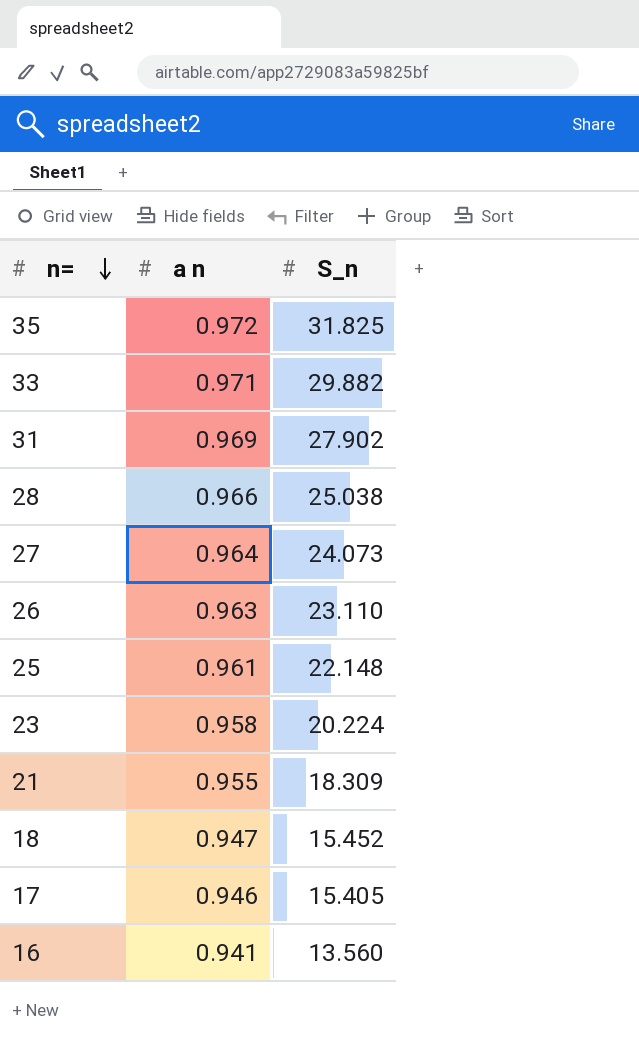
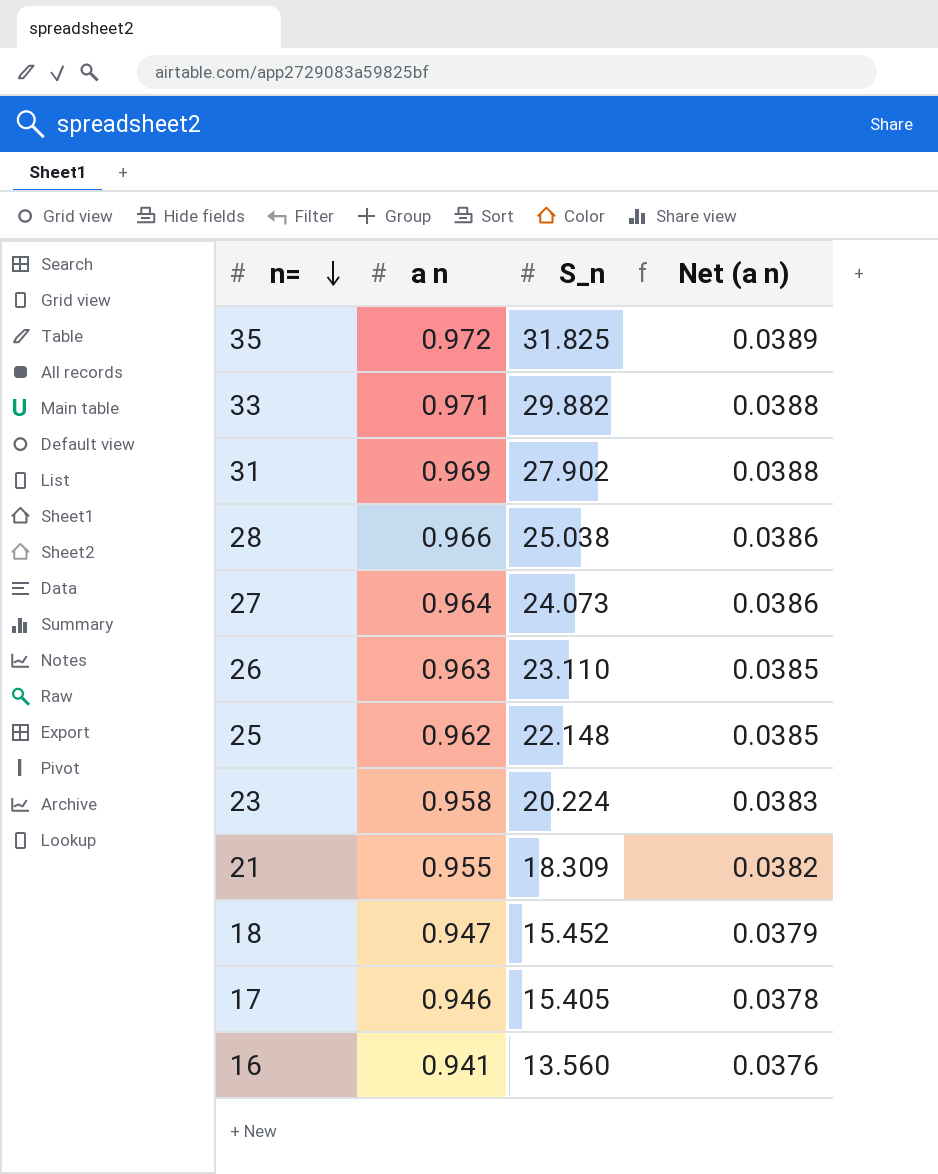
column Net (a n) | formula: none -> [a n] * 0.04
25 | a n: 0.961 -> 0.962

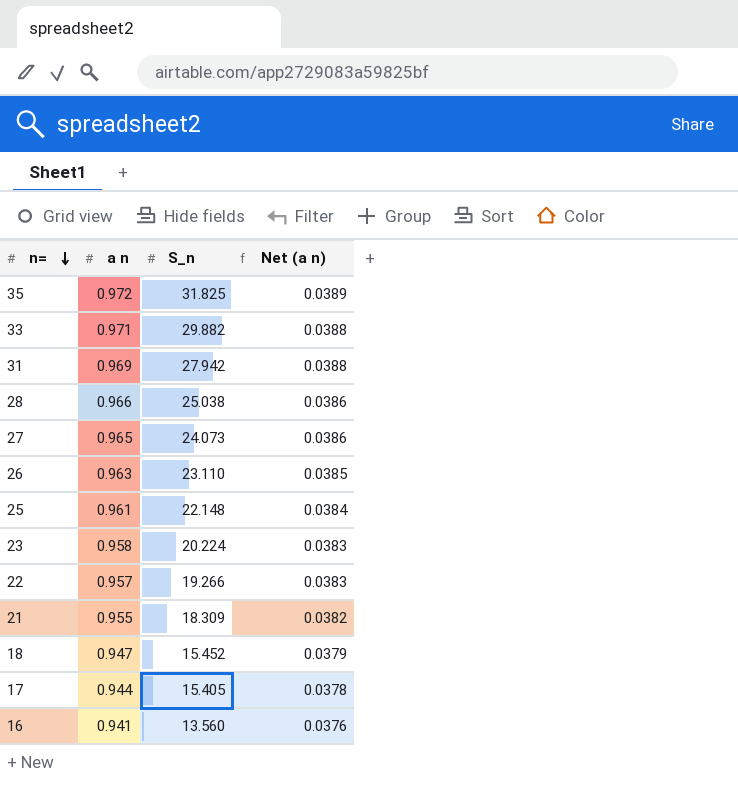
31 | S_n: 27.902 -> 27.942
27 | a n: 0.964 -> 0.965
25 | a n: 0.962 -> 0.961
25 | Net (a n): 0.0385 -> 0.0384
row 22: none -> 0.957 | 19.266 | 0.0383
17 | a n: 0.946 -> 0.944

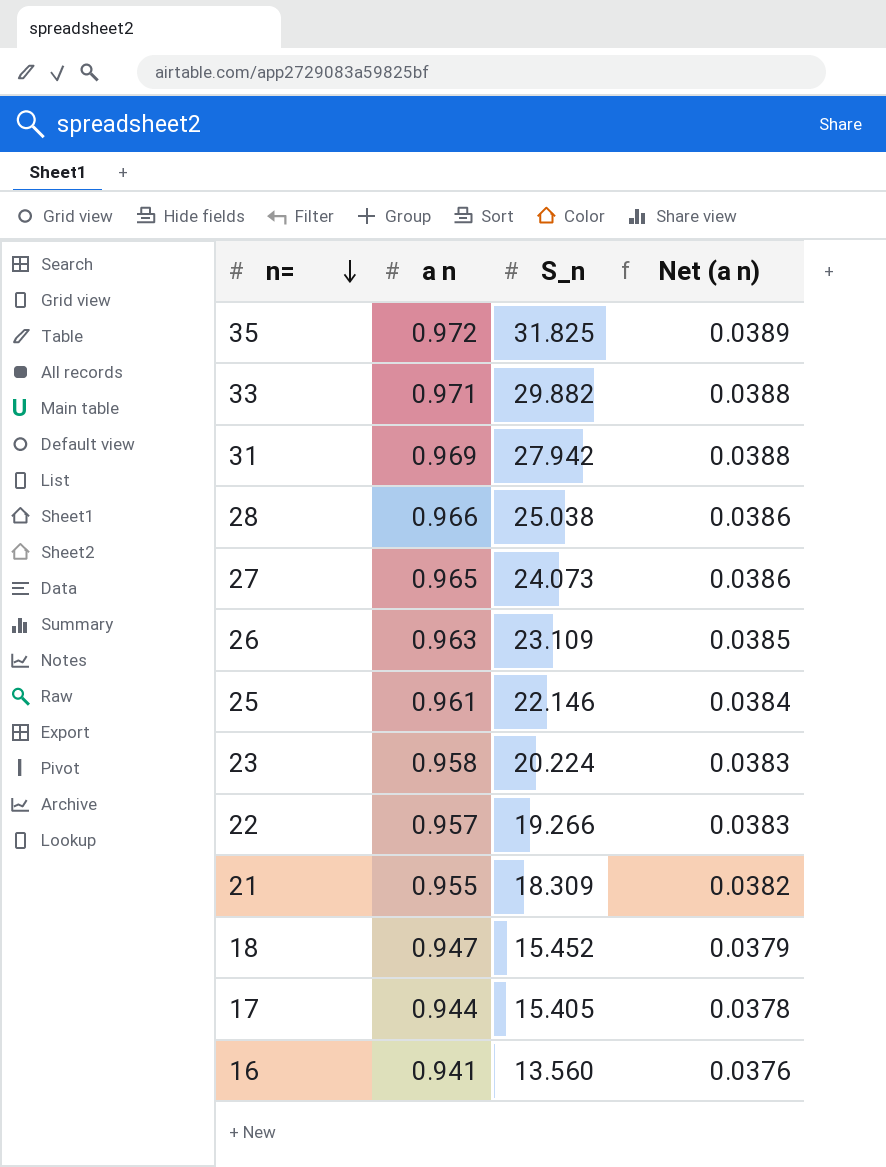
26 | S_n: 23.110 -> 23.109
25 | S_n: 22.148 -> 22.146

